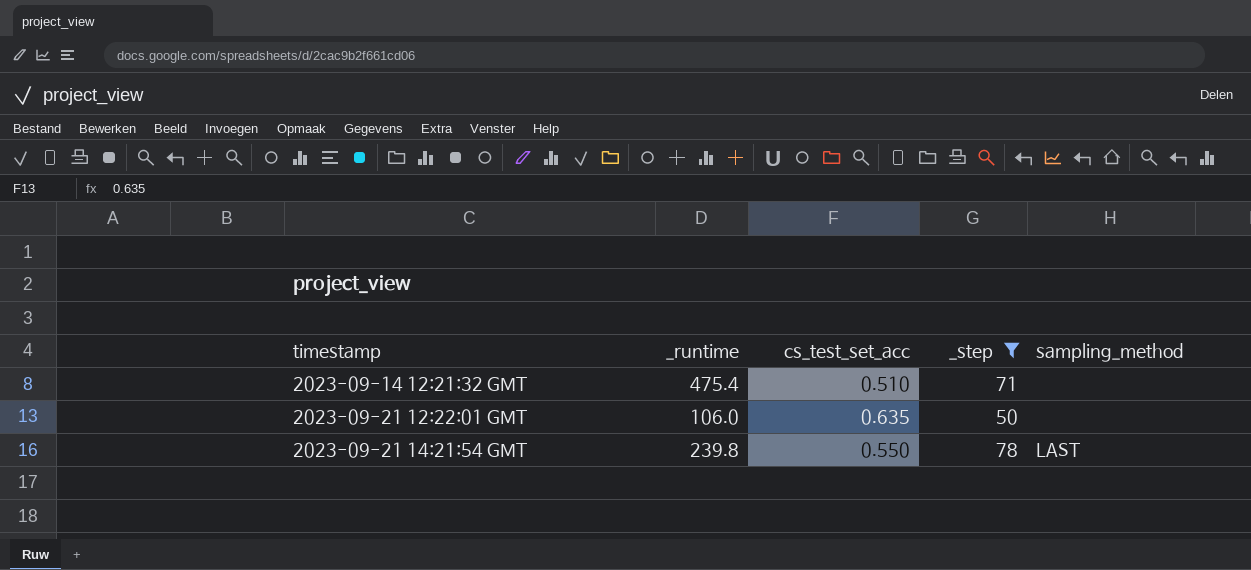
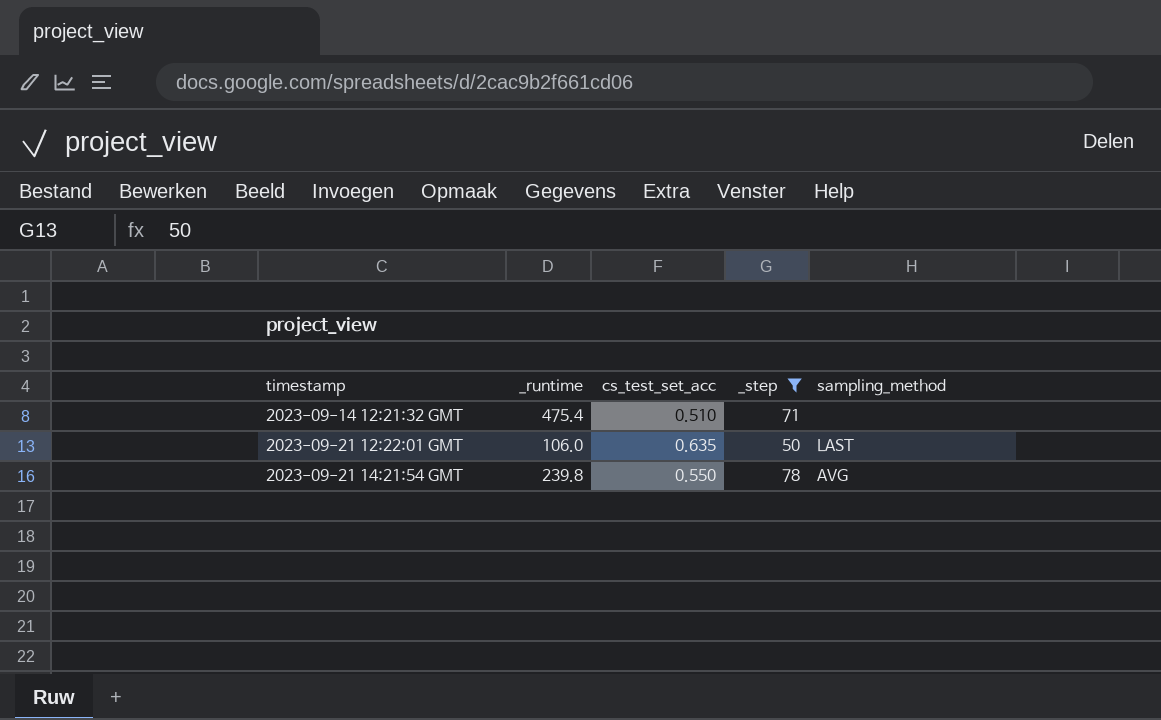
2023-09-21 12:22:01 GMT | sampling_method: none -> LAST
2023-09-21 14:21:54 GMT | sampling_method: LAST -> AVG

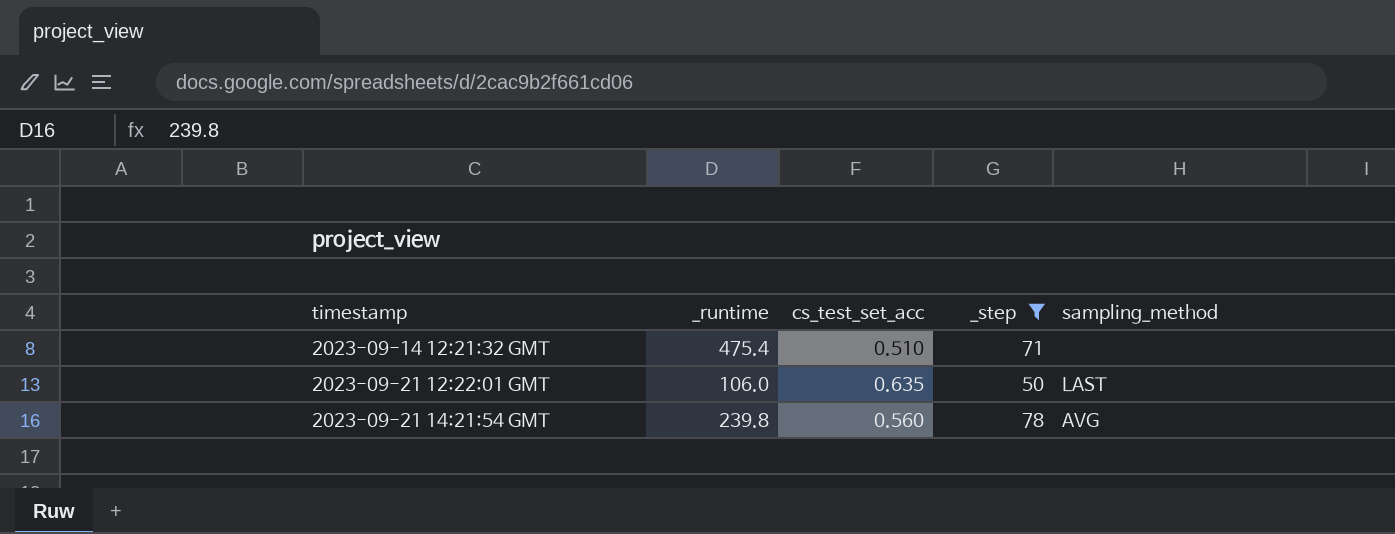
2023-09-21 14:21:54 GMT | cs_test_set_acc: 0.550 -> 0.560

